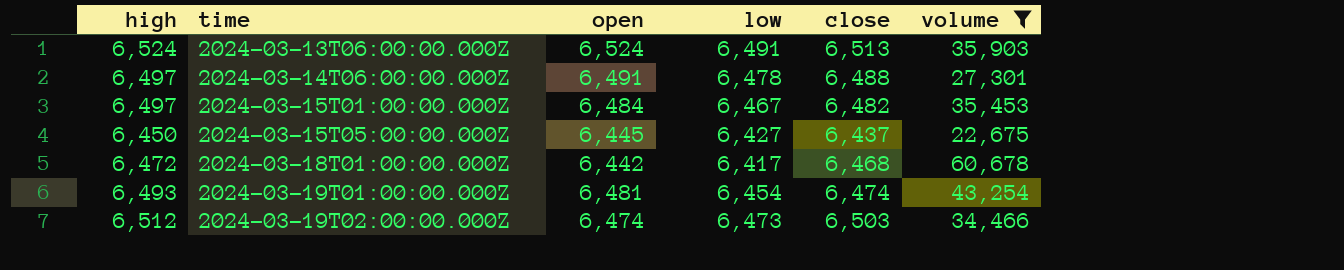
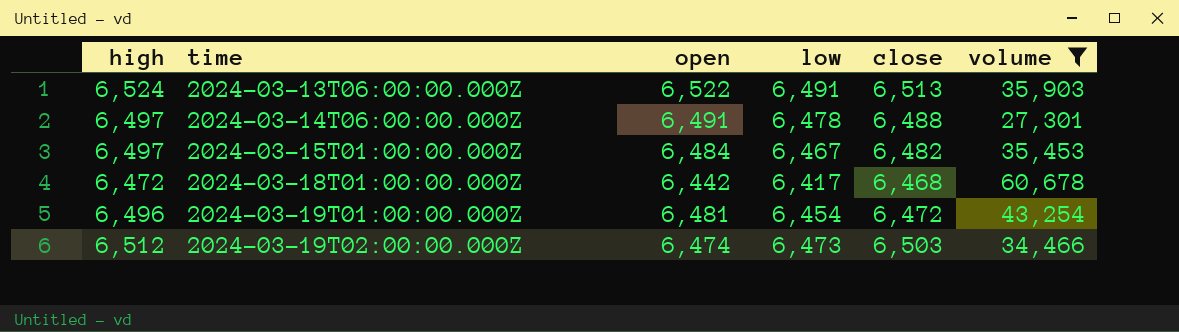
row 2024-03-15T05:00:00.000Z: 6,450 | 6,445 | 6,427 | 6,437 | 22,675 -> none
2024-03-13T06:00:00.000Z | open: 6,524 -> 6,522
2024-03-19T01:00:00.000Z | high: 6,493 -> 6,496
2024-03-19T01:00:00.000Z | close: 6,474 -> 6,472

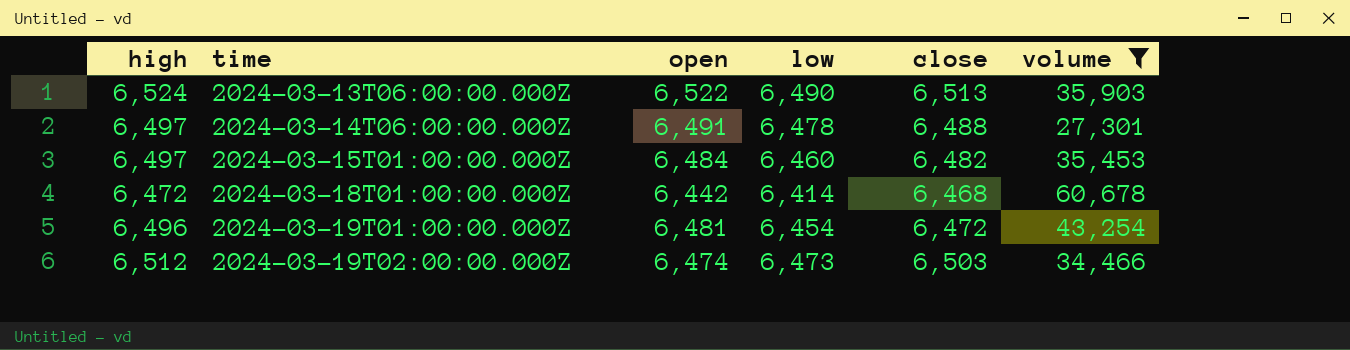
2024-03-13T06:00:00.000Z | low: 6,491 -> 6,490
2024-03-15T01:00:00.000Z | low: 6,467 -> 6,460
2024-03-18T01:00:00.000Z | low: 6,417 -> 6,414

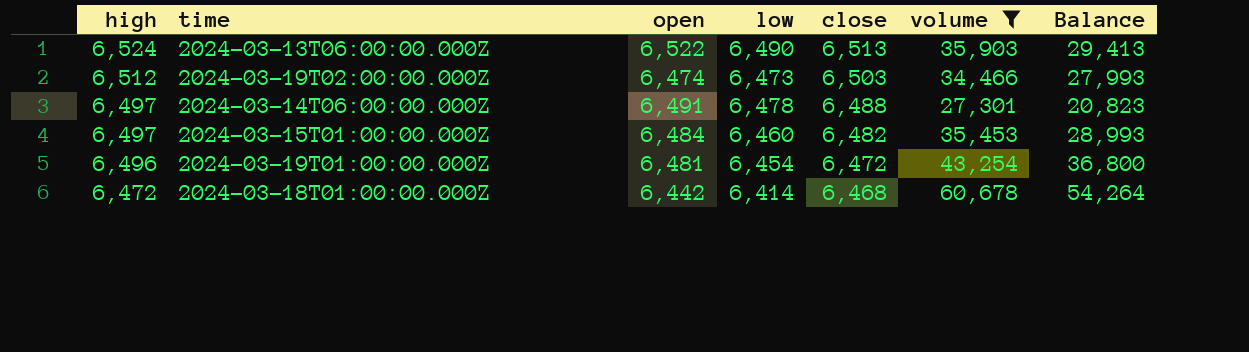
row order: time ascending -> high descending
column Balance | formula: none -> [volume] - [low]

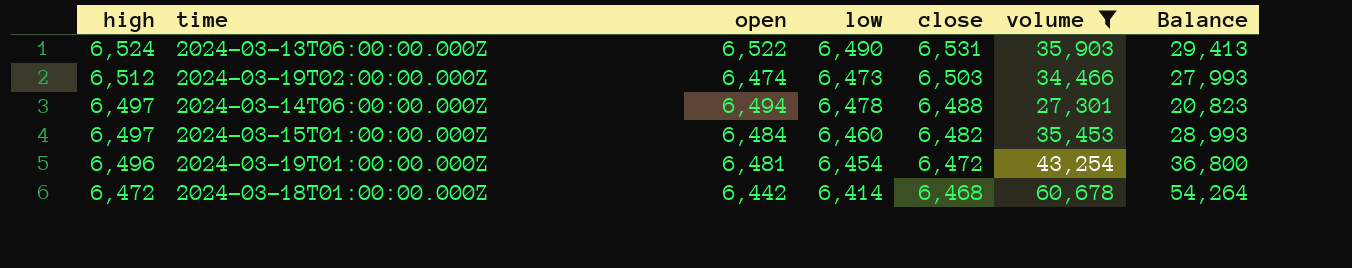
2024-03-13T06:00:00.000Z | close: 6,513 -> 6,531
2024-03-14T06:00:00.000Z | open: 6,491 -> 6,494

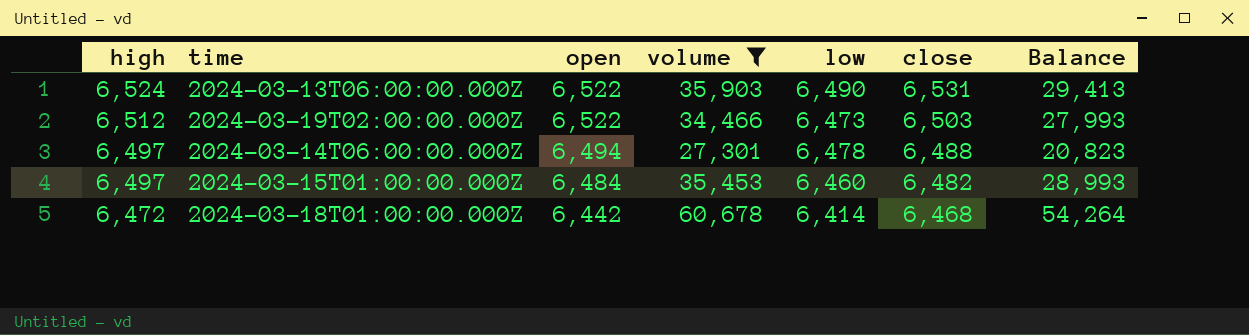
column volume | position: 6 -> 4
row 2024-03-19T01:00:00.000Z: 6,496 | 6,481 | 6,454 | 6,472 | 43,254 | 36,800 -> none
2024-03-19T02:00:00.000Z | open: 6,474 -> 6,522

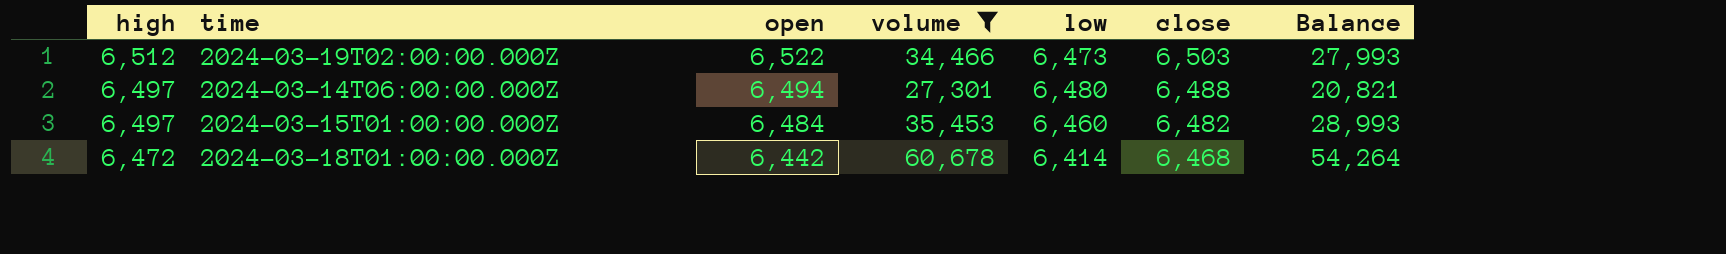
row 2024-03-13T06:00:00.000Z: 6,524 | 6,522 | 35,903 | 6,490 | 6,531 | 29,413 -> none
2024-03-14T06:00:00.000Z | low: 6,478 -> 6,480
2024-03-14T06:00:00.000Z | Balance: 20,823 -> 20,821

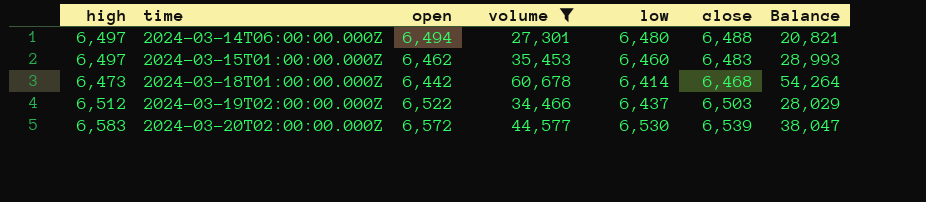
row order: high descending -> time ascending
2024-03-15T01:00:00.000Z | open: 6,484 -> 6,462
2024-03-15T01:00:00.000Z | close: 6,482 -> 6,483
2024-03-18T01:00:00.000Z | high: 6,472 -> 6,473
2024-03-19T02:00:00.000Z | low: 6,473 -> 6,437
2024-03-19T02:00:00.000Z | Balance: 27,993 -> 28,029
row 2024-03-20T02:00:00.000Z: none -> 6,583 | 6,572 | 44,577 | 6,530 | 6,539 | 38,047

